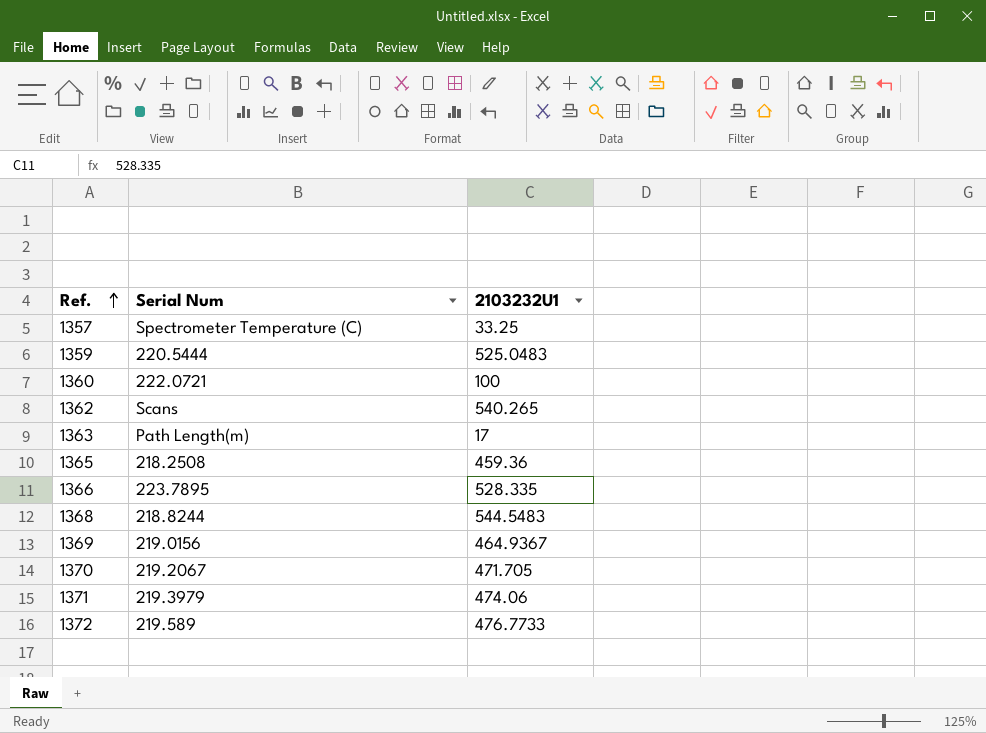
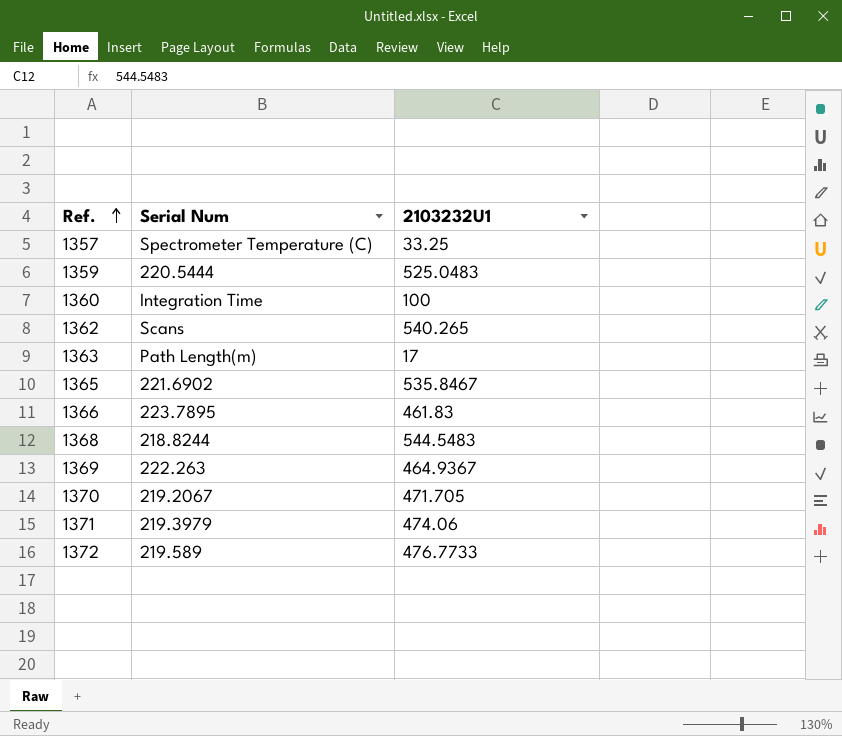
1360 | Serial Num: 222.0721 -> Integration Time
1365 | Serial Num: 218.2508 -> 221.6902
1365 | 2103232U1: 459.36 -> 535.8467
1366 | 2103232U1: 528.335 -> 461.83
1369 | Serial Num: 219.0156 -> 222.263

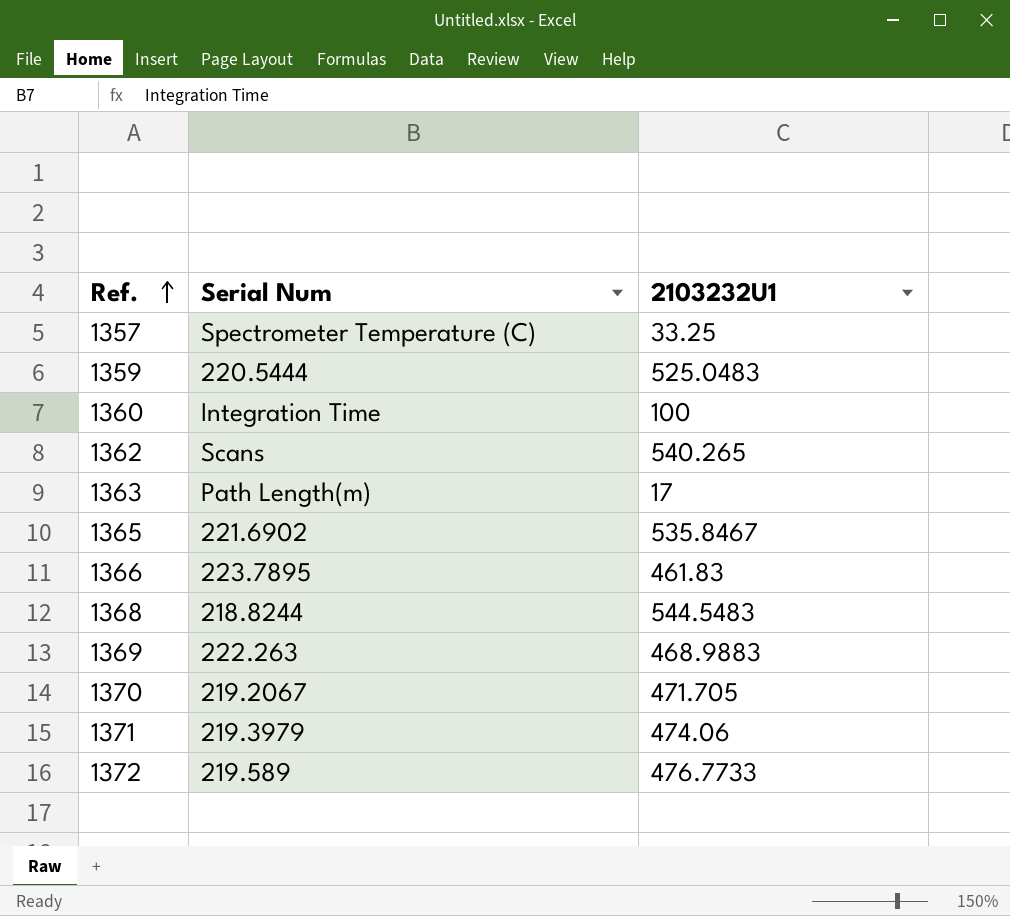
1369 | 2103232U1: 464.9367 -> 468.9883

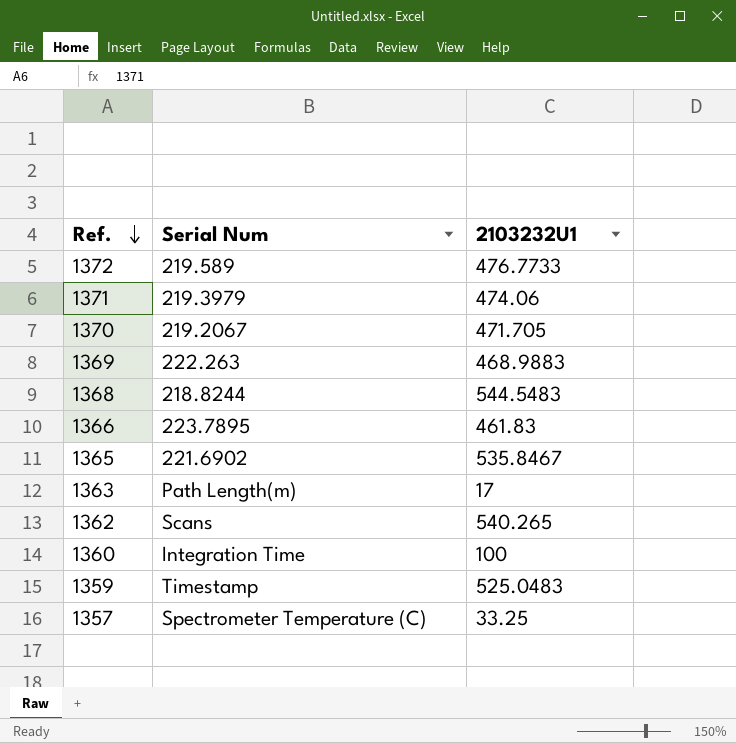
row order: Ref. ascending -> Ref. descending
1359 | Serial Num: 220.5444 -> Timestamp

